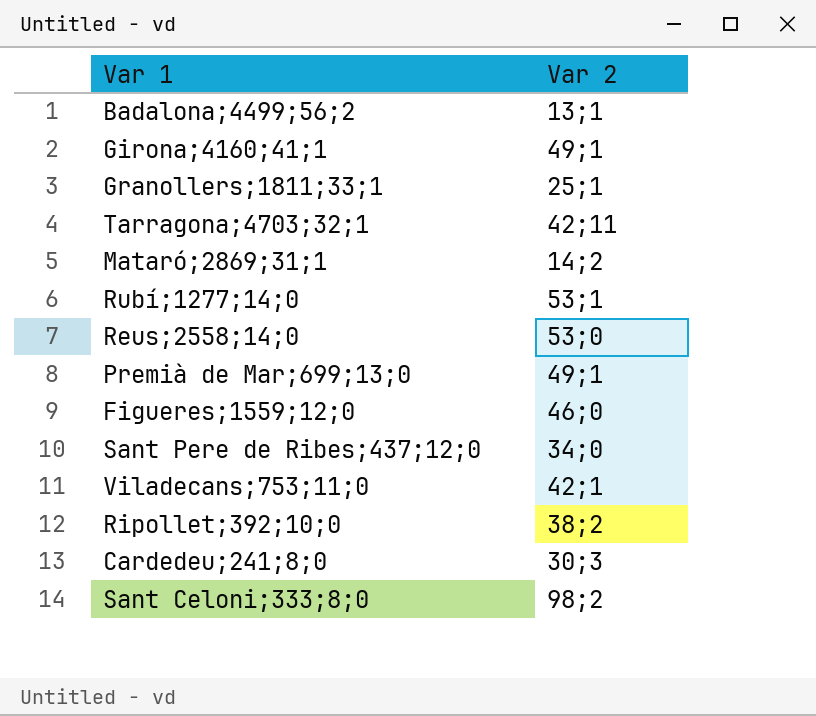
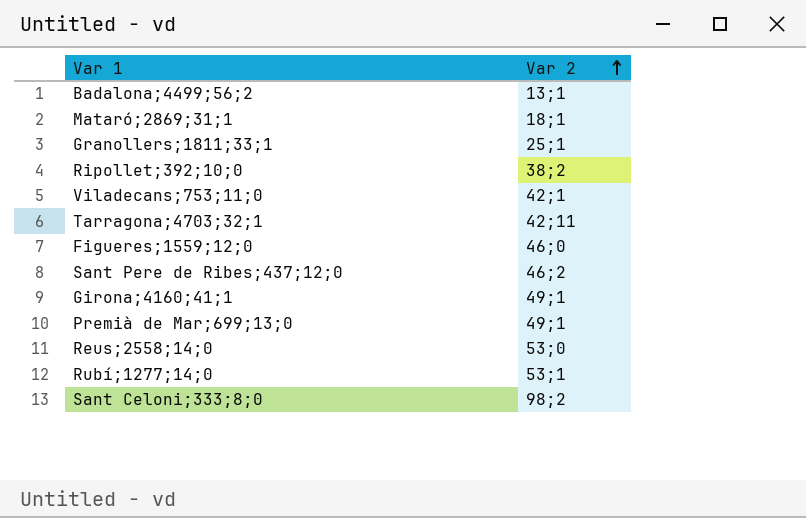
row order: none -> Var 2 ascending
row Cardedeu;241;8;0: 30;3 -> none
Mataró;2869;31;1 | Var 2: 14;2 -> 18;1
Sant Pere de Ribes;437;12;0 | Var 2: 34;0 -> 46;2

